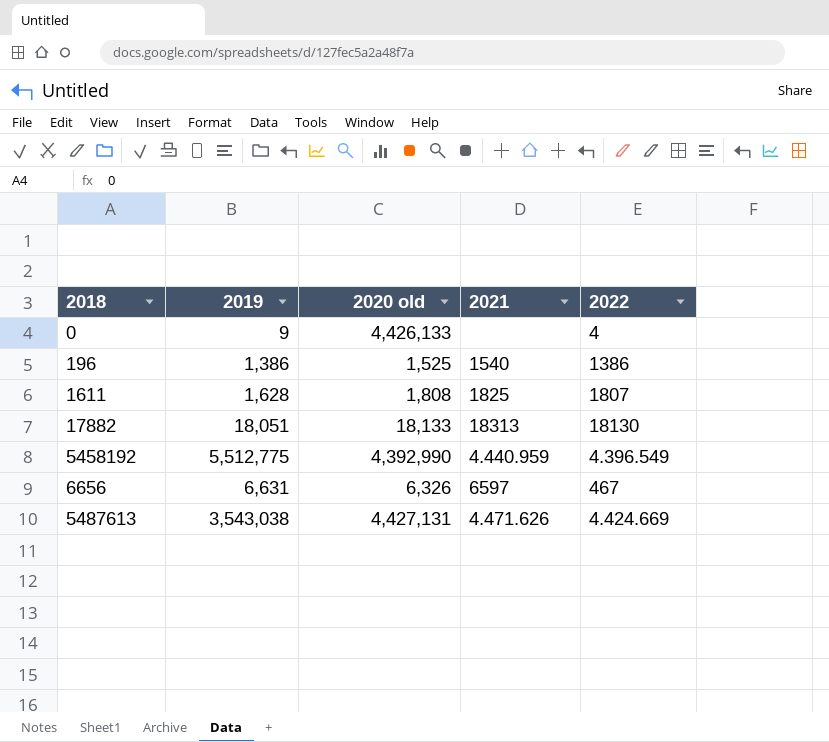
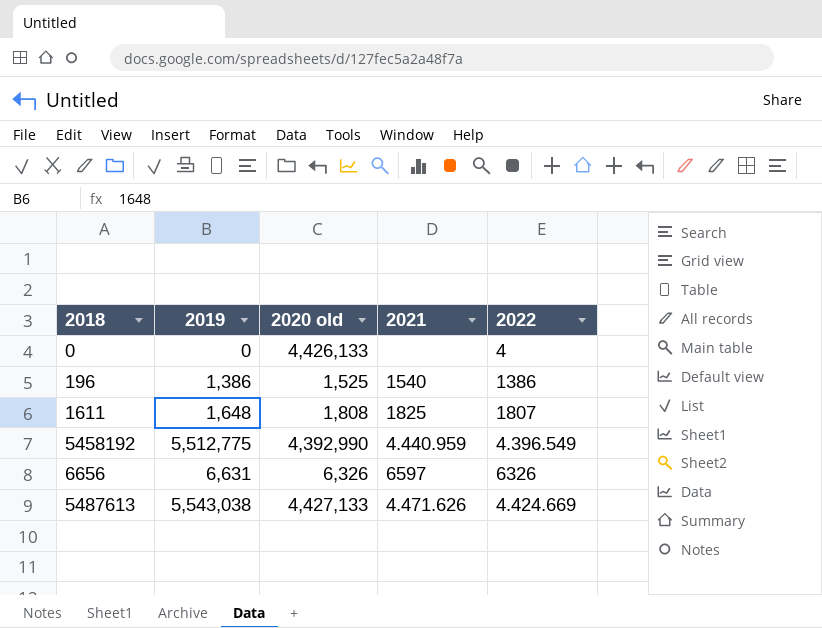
row 17882: 18,051 | 18,133 | 18313 | 18130 -> none
0 | 2019: 9 -> 0
1611 | 2019: 1,628 -> 1,648
6656 | 2022: 467 -> 6326
5487613 | 2019: 3,543,038 -> 5,543,038
5487613 | 2020 old: 4,427,131 -> 4,427,133

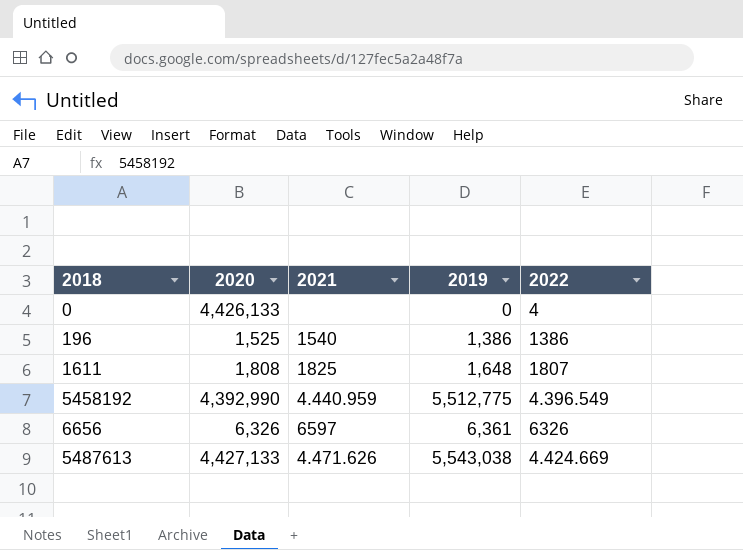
column name: 2020 old -> 2020
column 2019 | position: 2 -> 4
6656 | 2019: 6,631 -> 6,361

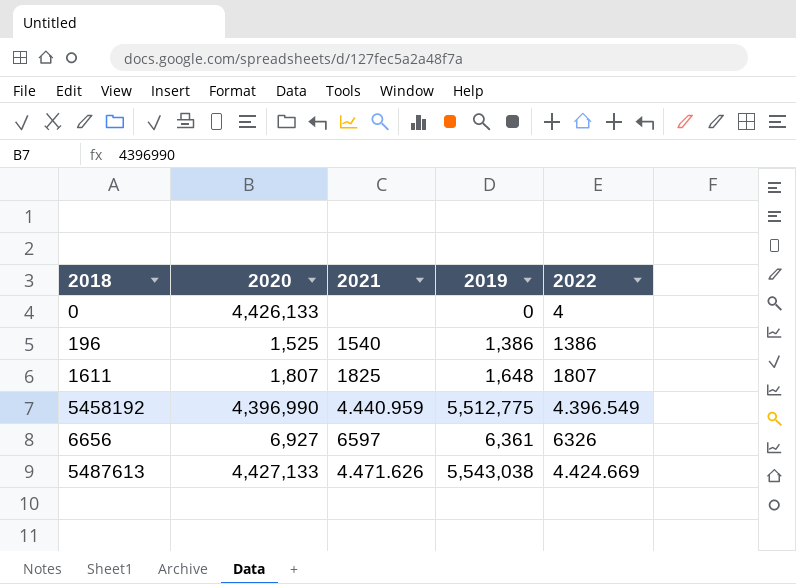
1611 | 2020: 1,808 -> 1,807
5458192 | 2020: 4,392,990 -> 4,396,990
6656 | 2020: 6,326 -> 6,927

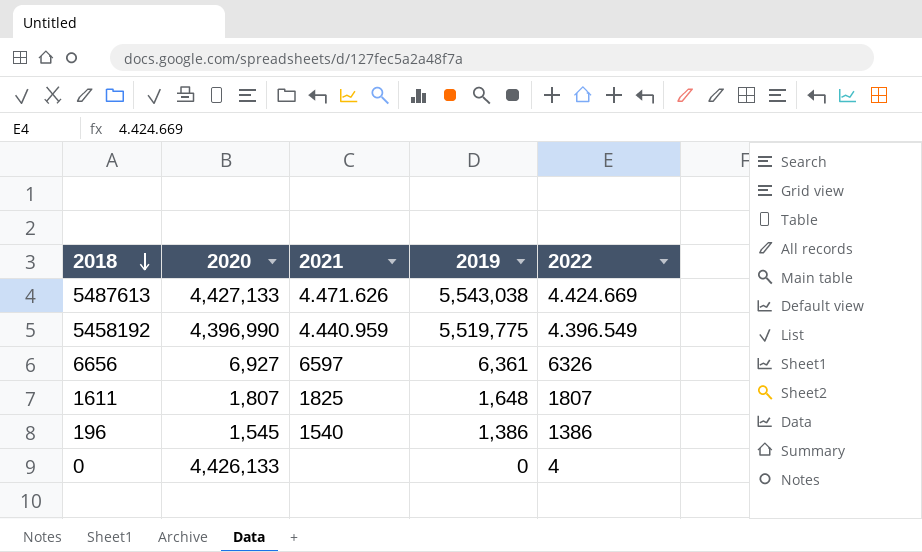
row order: none -> 2018 descending
5458192 | 2019: 5,512,775 -> 5,519,775
196 | 2020: 1,525 -> 1,545

